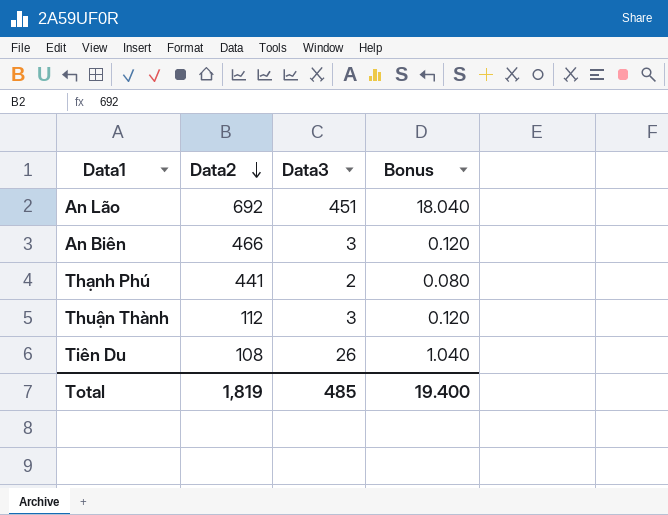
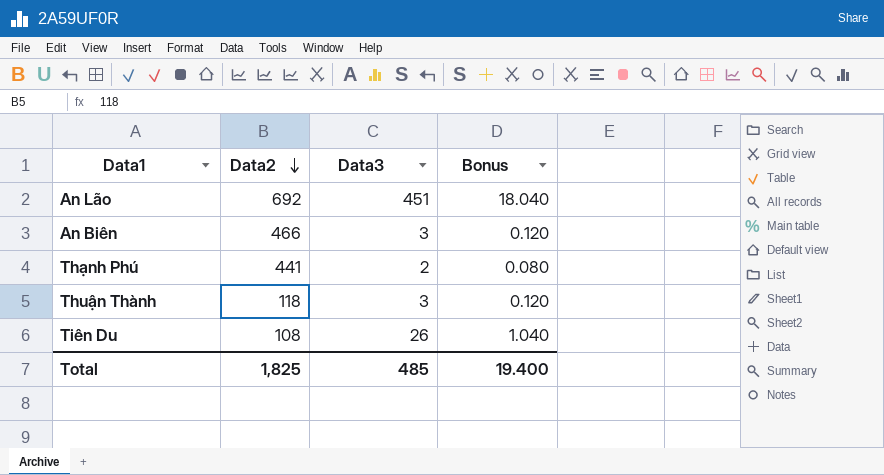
Thuận Thành | Data2: 112 -> 118
Total | Data2: 1,819 -> 1,825

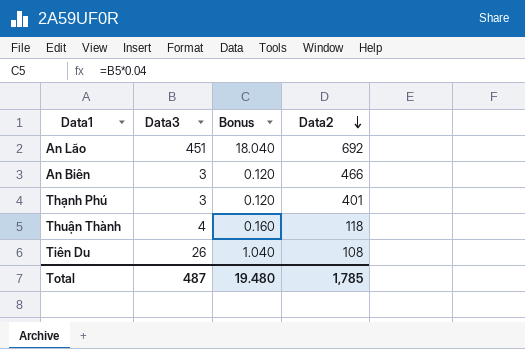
column Data2 | position: 2 -> 4
Thạnh Phú | Data3: 2 -> 3
Thạnh Phú | Bonus: 0.080 -> 0.120
Thạnh Phú | Data2: 441 -> 401
Thuận Thành | Data3: 3 -> 4
Thuận Thành | Bonus: 0.120 -> 0.160
Total | Data3: 485 -> 487
Total | Bonus: 19.400 -> 19.480
Total | Data2: 1,825 -> 1,785

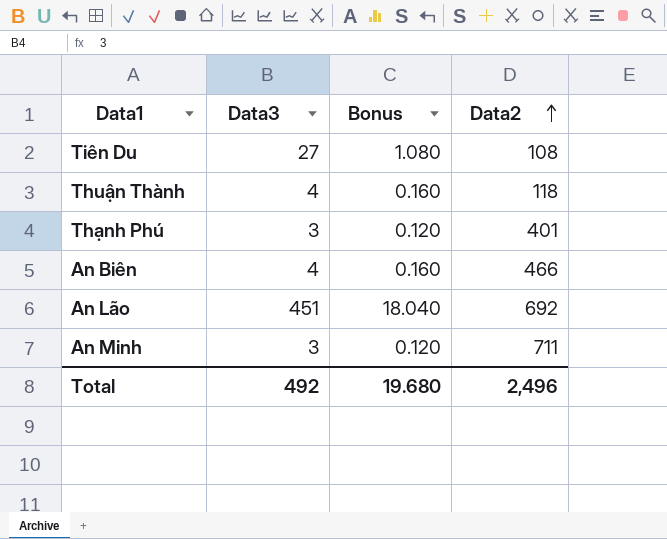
row order: Data2 descending -> Data2 ascending
Tiên Du | Data3: 26 -> 27
Tiên Du | Bonus: 1.040 -> 1.080
An Biên | Data3: 3 -> 4
An Biên | Bonus: 0.120 -> 0.160
row An Minh: none -> 3 | 0.120 | 711
Total | Data3: 487 -> 492
Total | Bonus: 19.480 -> 19.680
Total | Data2: 1,785 -> 2,496

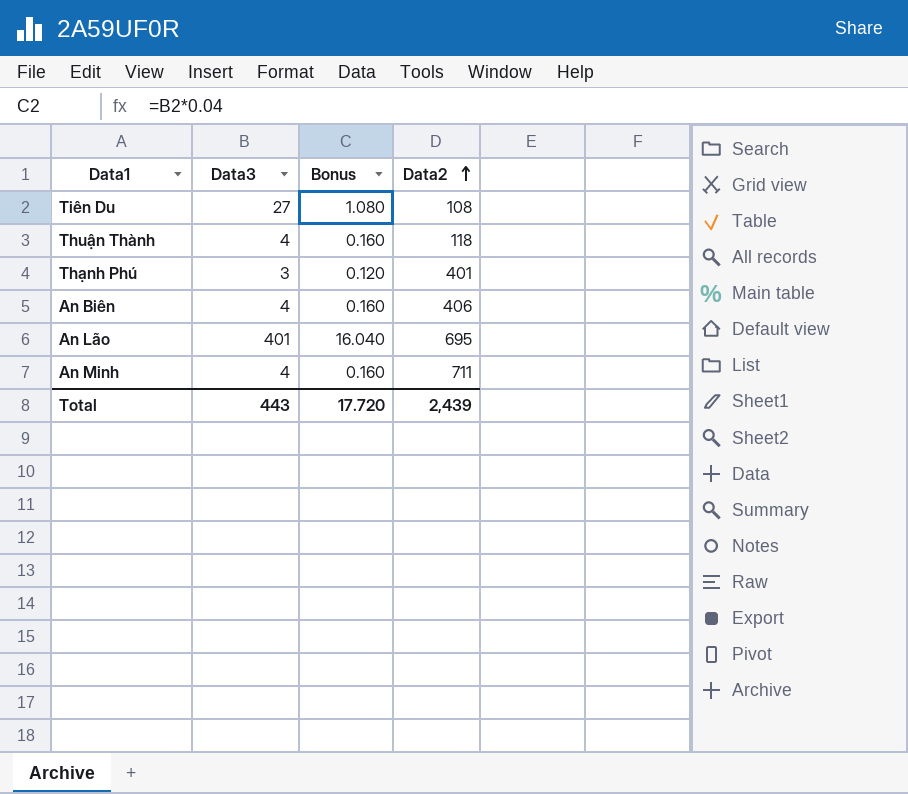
An Biên | Data2: 466 -> 406
An Lão | Data3: 451 -> 401
An Lão | Bonus: 18.040 -> 16.040
An Lão | Data2: 692 -> 695
An Minh | Data3: 3 -> 4
An Minh | Bonus: 0.120 -> 0.160
Total | Data3: 492 -> 443
Total | Bonus: 19.680 -> 17.720
Total | Data2: 2,496 -> 2,439

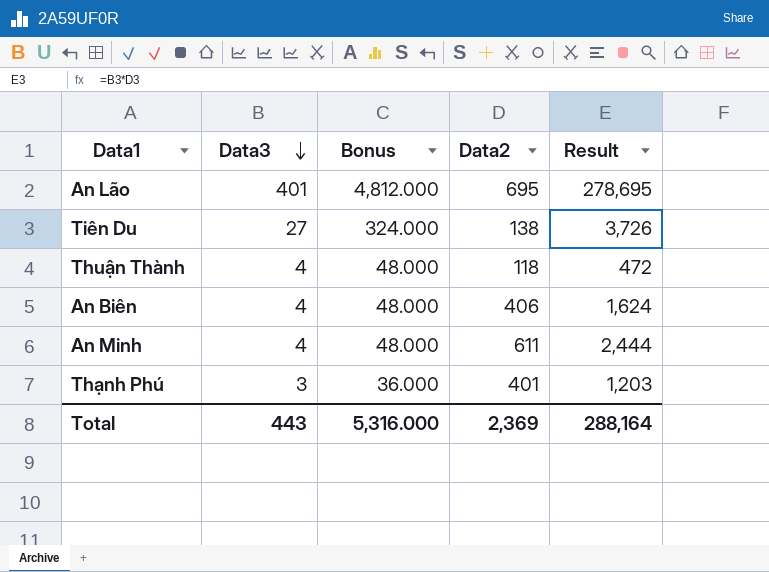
row order: Data2 ascending -> Data3 descending
column Bonus | formula: [Data3] * 0.04 -> [Data3] * 12
column Result | formula: none -> [Data3] * [Data2]
Tiên Du | Data2: 108 -> 138
An Minh | Data2: 711 -> 611
Total | Bonus: 17.720 -> 5,316.000
Total | Data2: 2,439 -> 2,369

